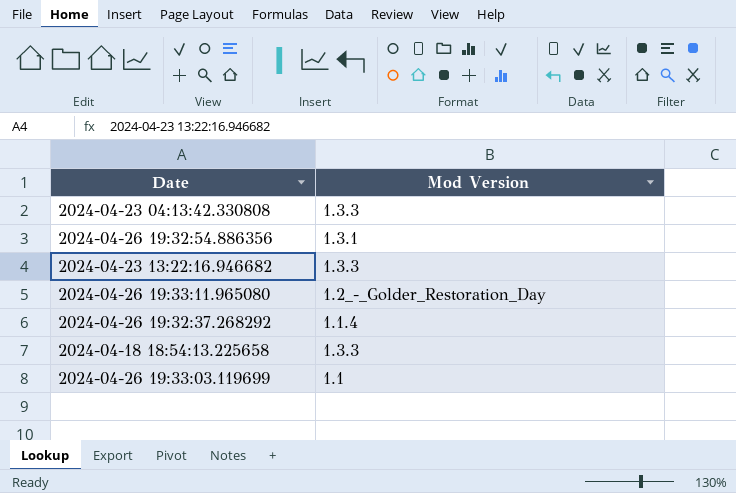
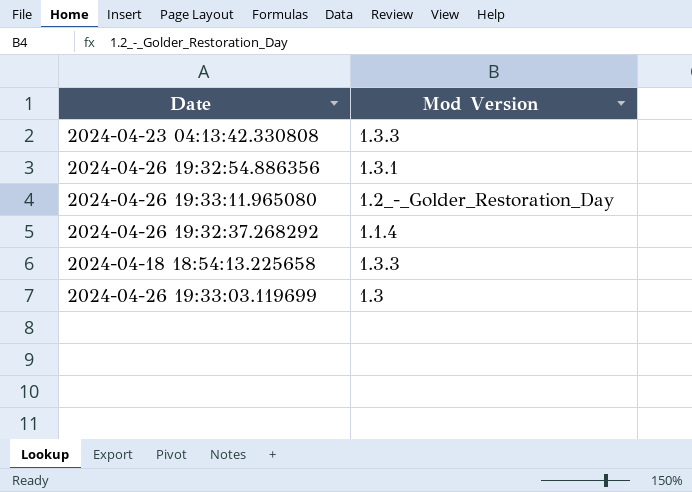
row 2024-04-23 13:22:16.946682: 1.3.3 -> none
2024-04-26 19:33:03.119699 | Mod Version: 1.1 -> 1.3

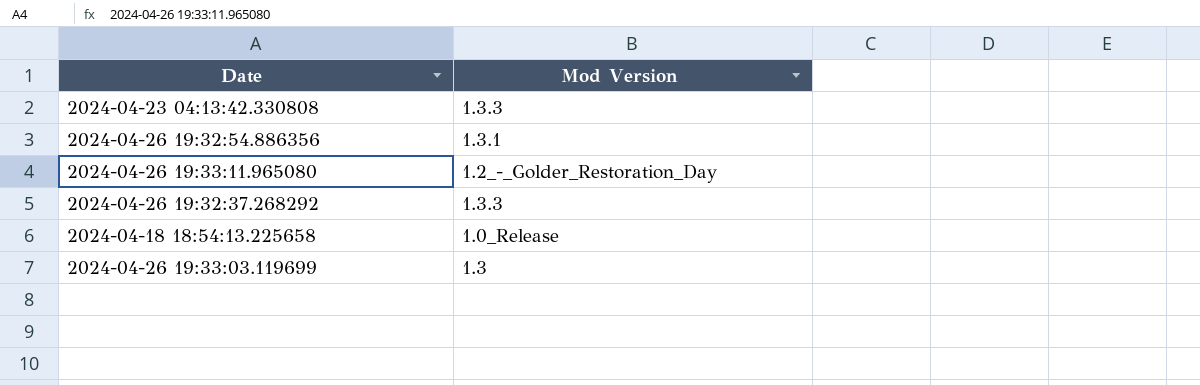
2024-04-26 19:32:37.268292 | Mod Version: 1.1.4 -> 1.3.3
2024-04-18 18:54:13.225658 | Mod Version: 1.3.3 -> 1.0_Release

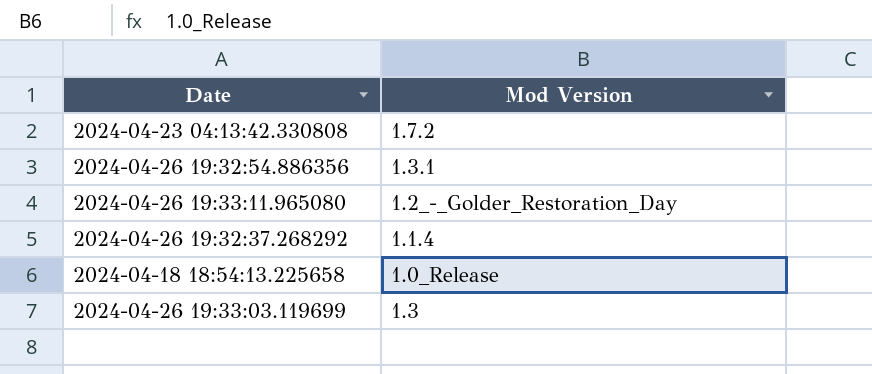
2024-04-23 04:13:42.330808 | Mod Version: 1.3.3 -> 1.7.2
2024-04-26 19:32:37.268292 | Mod Version: 1.3.3 -> 1.1.4

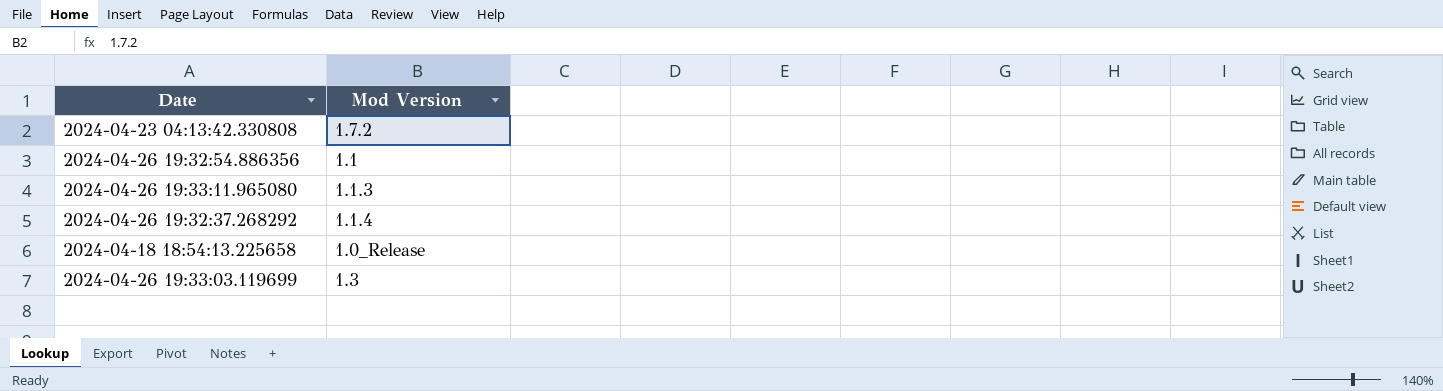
2024-04-26 19:32:54.886356 | Mod Version: 1.3.1 -> 1.1
2024-04-26 19:33:11.965080 | Mod Version: 1.2_-_Golder_Restoration_Day -> 1.1.3

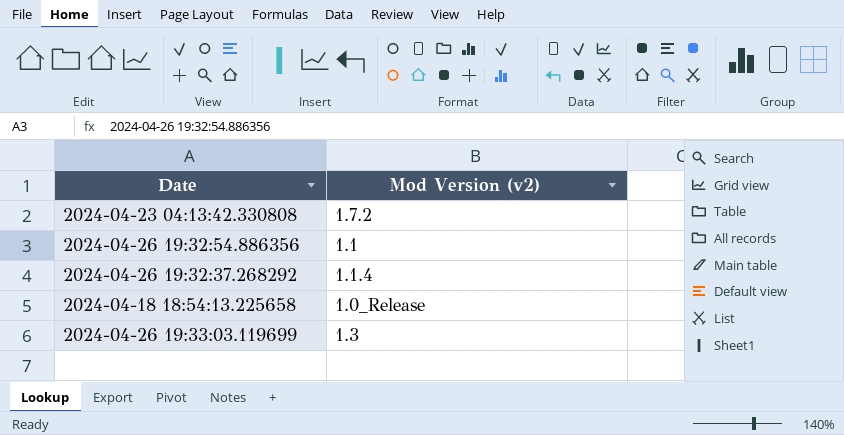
column name: Mod Version -> Mod Version (v2)
row 2024-04-26 19:33:11.965080: 1.1.3 -> none

